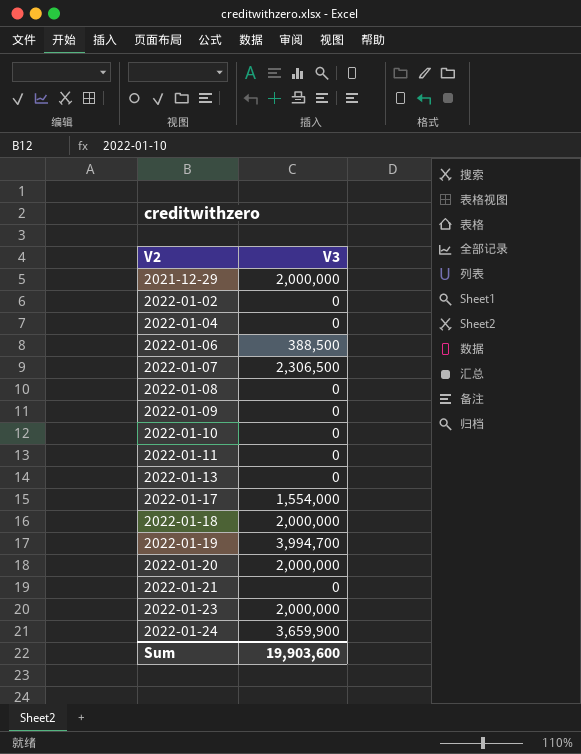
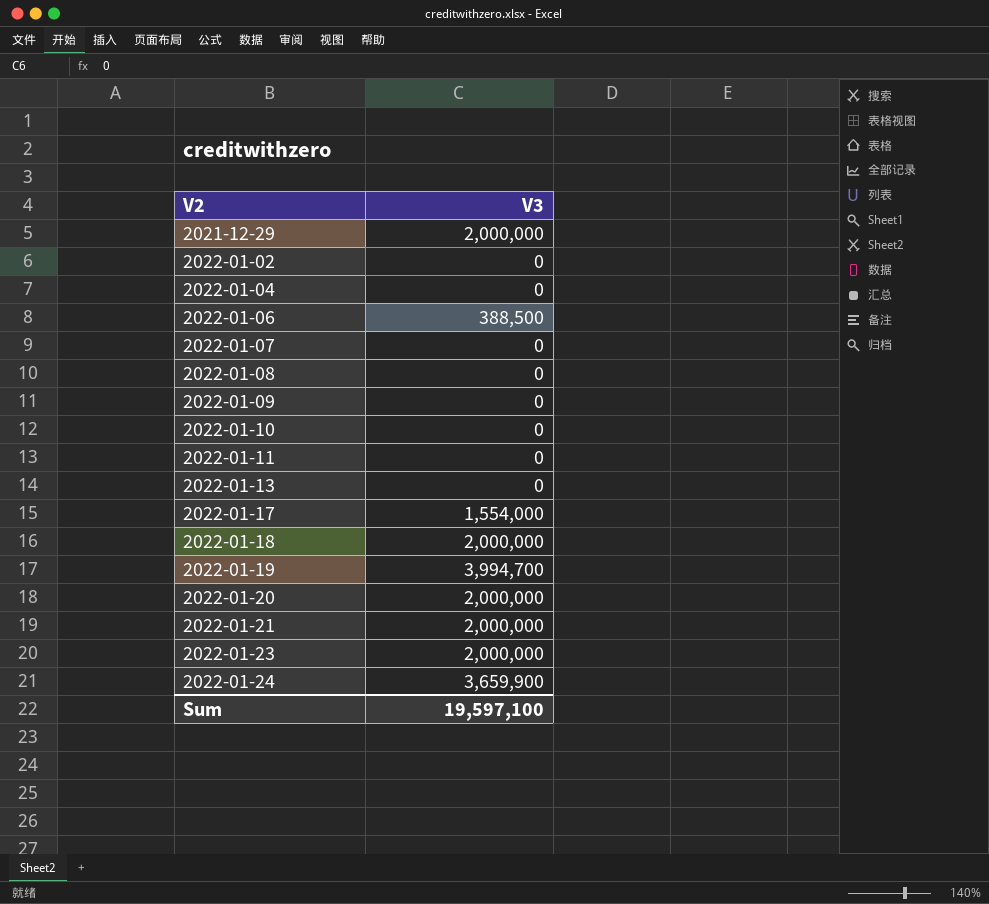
2022-01-07 | V3: 2,306,500 -> 0
2022-01-21 | V3: 0 -> 2,000,000
Sum | V3: 19,903,600 -> 19,597,100

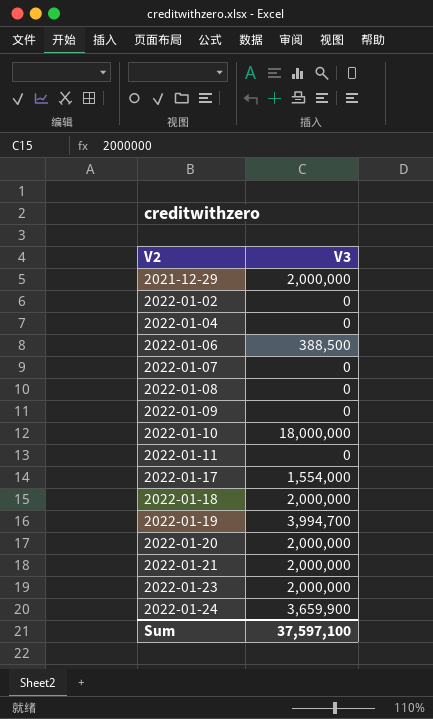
row 2022-01-13: 0 -> none
2022-01-10 | V3: 0 -> 18,000,000
Sum | V3: 19,597,100 -> 37,597,100

